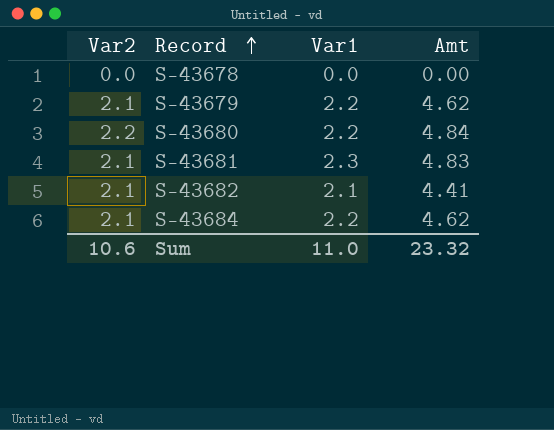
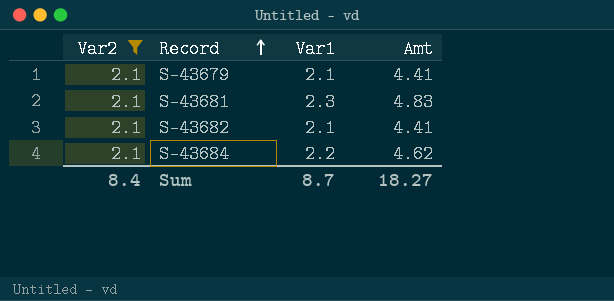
filter: none -> Var2 = 2.1
S-43679 | Var1: 2.2 -> 2.1
S-43679 | Amt: 4.62 -> 4.41
Sum | Var2: 10.6 -> 8.4
Sum | Var1: 11.0 -> 8.7
Sum | Amt: 23.32 -> 18.27

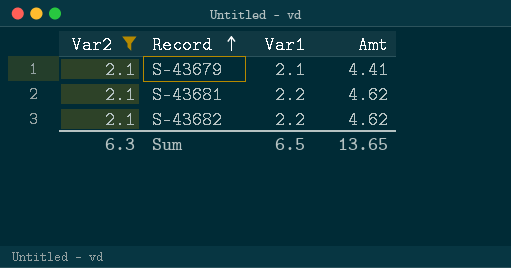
row S-43684: 2.1 | 2.2 | 4.62 -> none
S-43681 | Var1: 2.3 -> 2.2
S-43681 | Amt: 4.83 -> 4.62
S-43682 | Var1: 2.1 -> 2.2
S-43682 | Amt: 4.41 -> 4.62
Sum | Var2: 8.4 -> 6.3
Sum | Var1: 8.7 -> 6.5
Sum | Amt: 18.27 -> 13.65

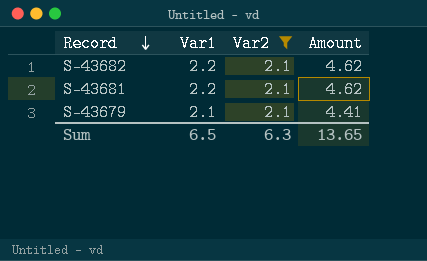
row order: Record ascending -> Record descending
column Var2 | position: 1 -> 3
column name: Amt -> Amount

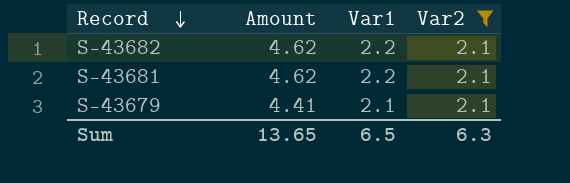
column Amount | position: 4 -> 2

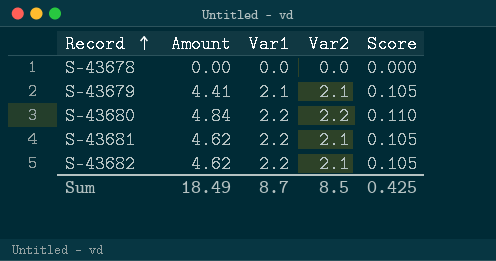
filter: Var2 = 2.1 -> none
row order: Record descending -> Record ascending
column Score | formula: none -> [Var2] * 0.05
Sum | Amount: 13.65 -> 18.49
Sum | Var1: 6.5 -> 8.7
Sum | Var2: 6.3 -> 8.5

